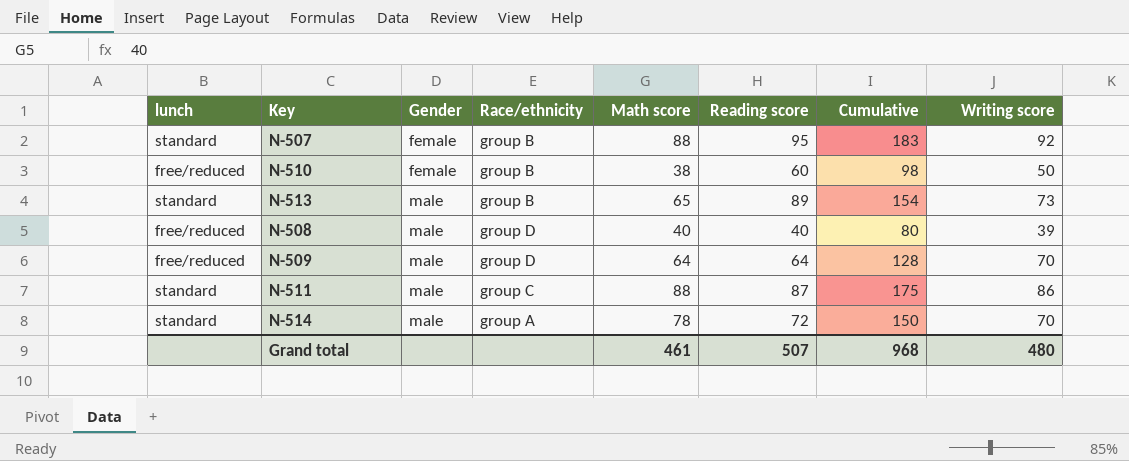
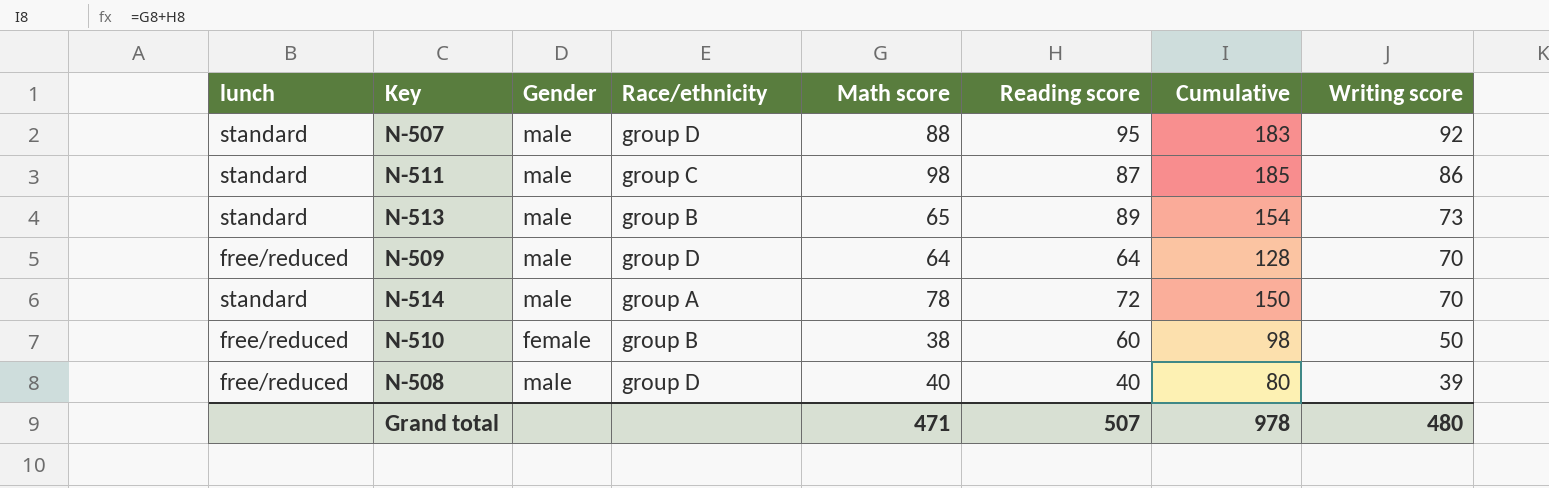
row order: Gender ascending -> Writing score descending
N-507 | Gender: female -> male
N-507 | Race/ethnicity: group B -> group D
N-511 | Math score: 88 -> 98
N-511 | Cumulative: 175 -> 185
Grand total | Math score: 461 -> 471
Grand total | Cumulative: 968 -> 978

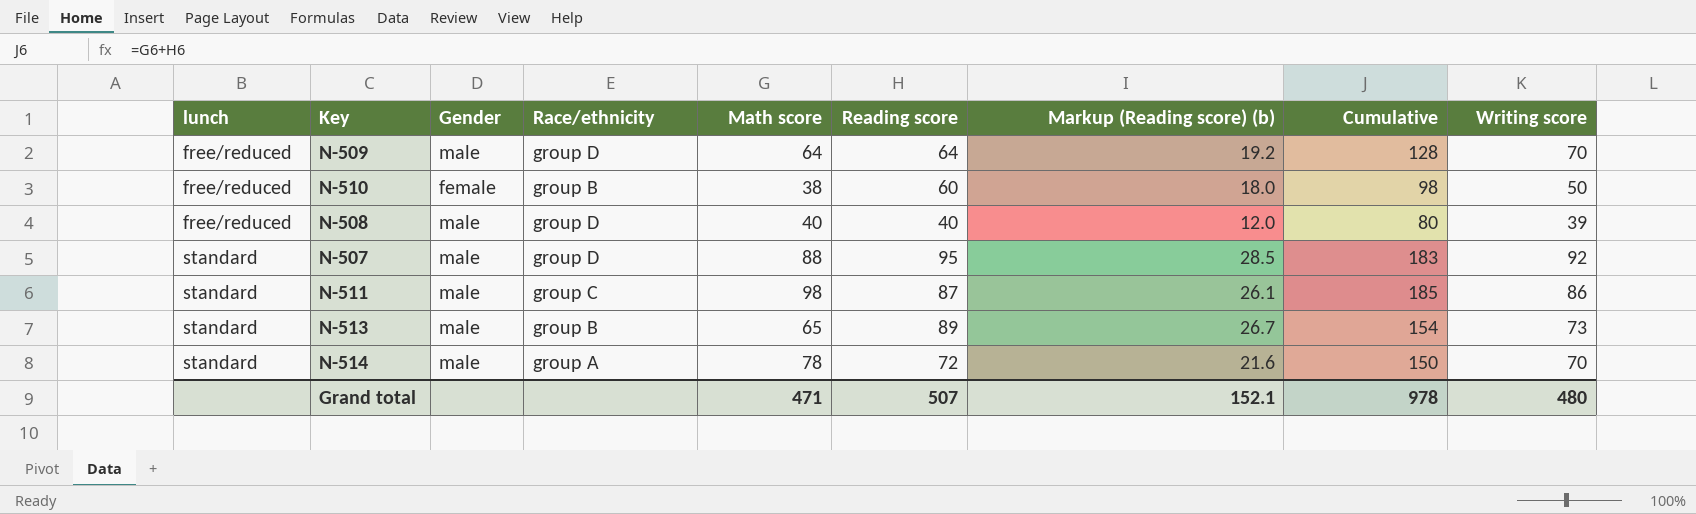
row order: Writing score descending -> lunch ascending
column Markup (Reading score) (b) | formula: none -> [Reading score] * 0.3

